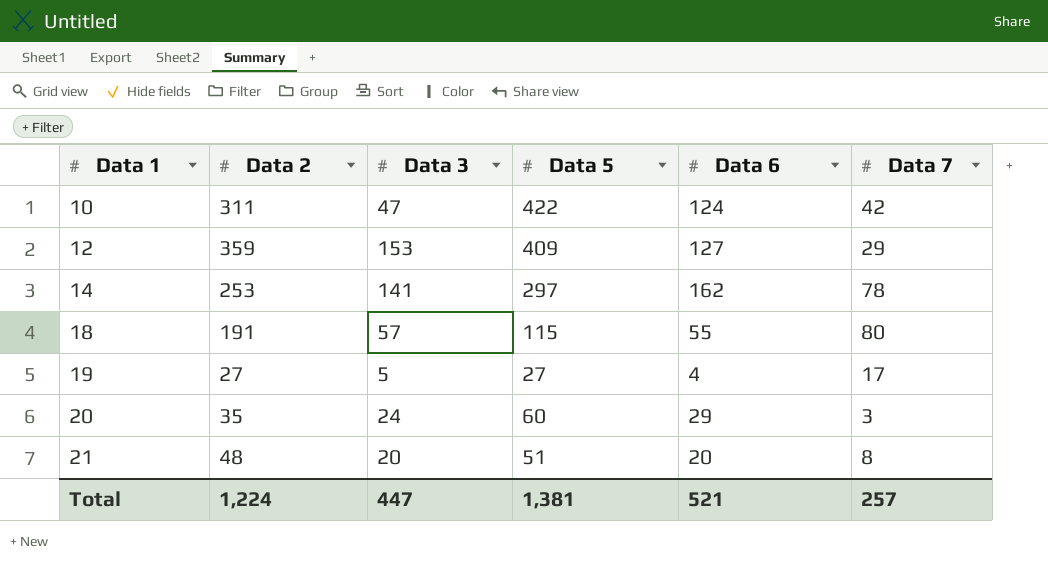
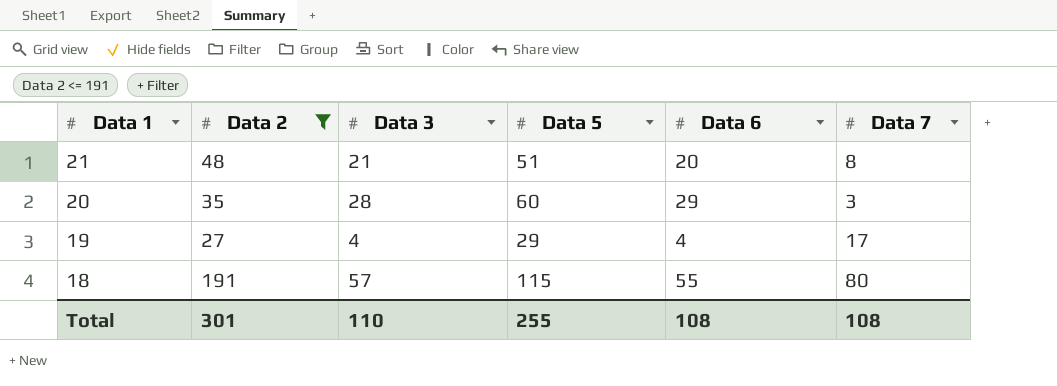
filter: none -> Data 2 <= 191
row order: Data 1 ascending -> Data 1 descending
21 | Data 3: 20 -> 21
20 | Data 3: 24 -> 28
19 | Data 3: 5 -> 4
19 | Data 5: 27 -> 29
Total | Data 2: 1,224 -> 301
Total | Data 3: 447 -> 110
Total | Data 5: 1,381 -> 255
Total | Data 6: 521 -> 108
Total | Data 7: 257 -> 108

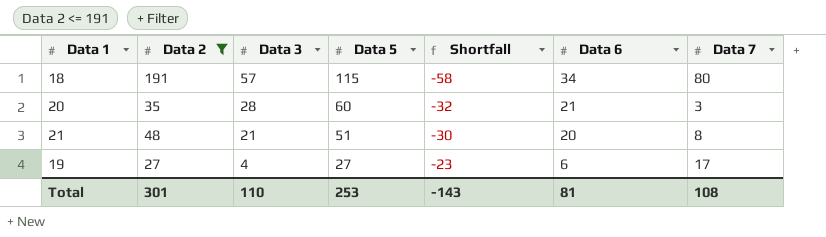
row order: Data 1 descending -> Data 3 descending
column Shortfall | formula: none -> [Data 3] - [Data 5]
18 | Data 6: 55 -> 34
20 | Data 6: 29 -> 21
19 | Data 5: 29 -> 27
19 | Data 6: 4 -> 6
Total | Data 5: 255 -> 253
Total | Data 6: 108 -> 81

